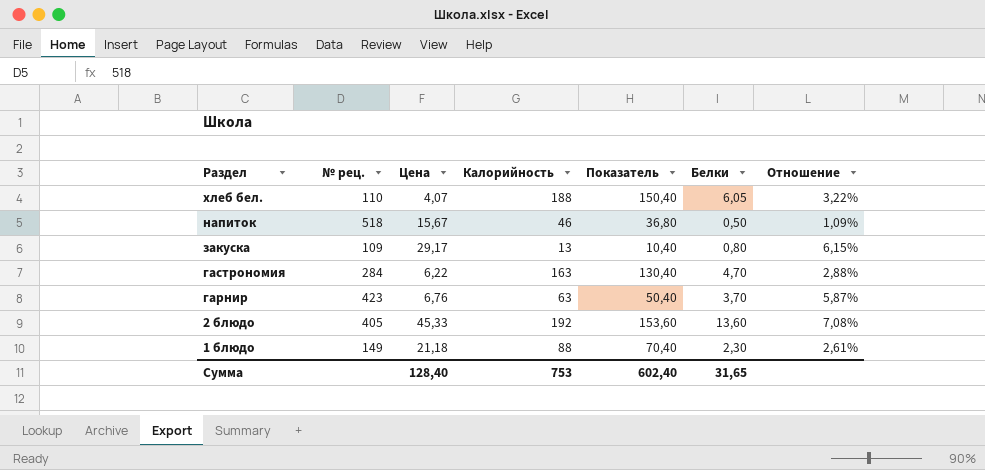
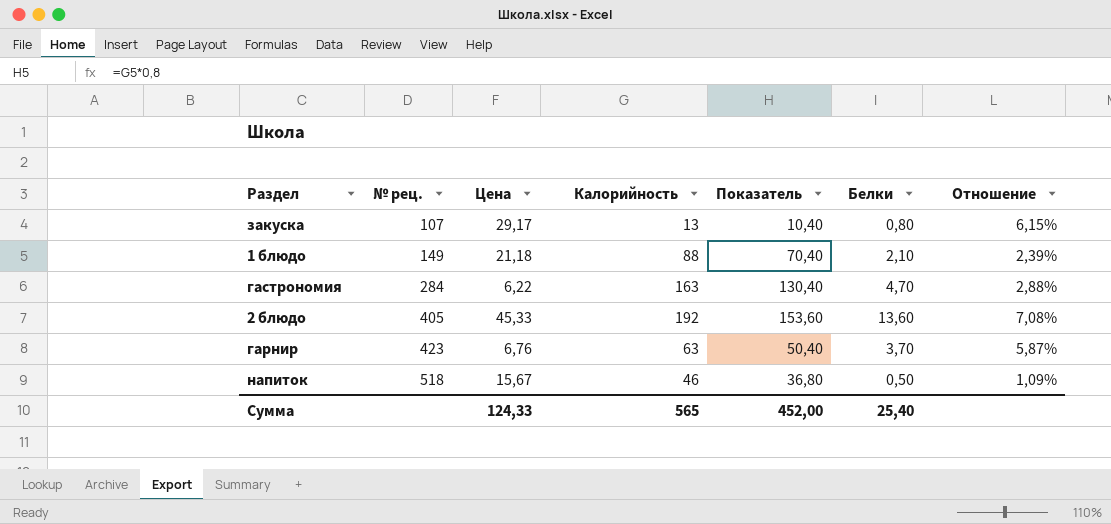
row order: Раздел descending -> № рец. ascending
row хлеб бел.: 110 | 4,07 | 188 | 150,40 | 6,05 | 3,22% -> none
закуска | № рец.: 109 -> 107
1 блюдо | Белки: 2,30 -> 2,10
1 блюдо | Отношение: 2,61% -> 2,39%
Сумма | Цена: 128,40 -> 124,33
Сумма | Калорийность: 753 -> 565
Сумма | Показатель: 602,40 -> 452,00
Сумма | Белки: 31,65 -> 25,40

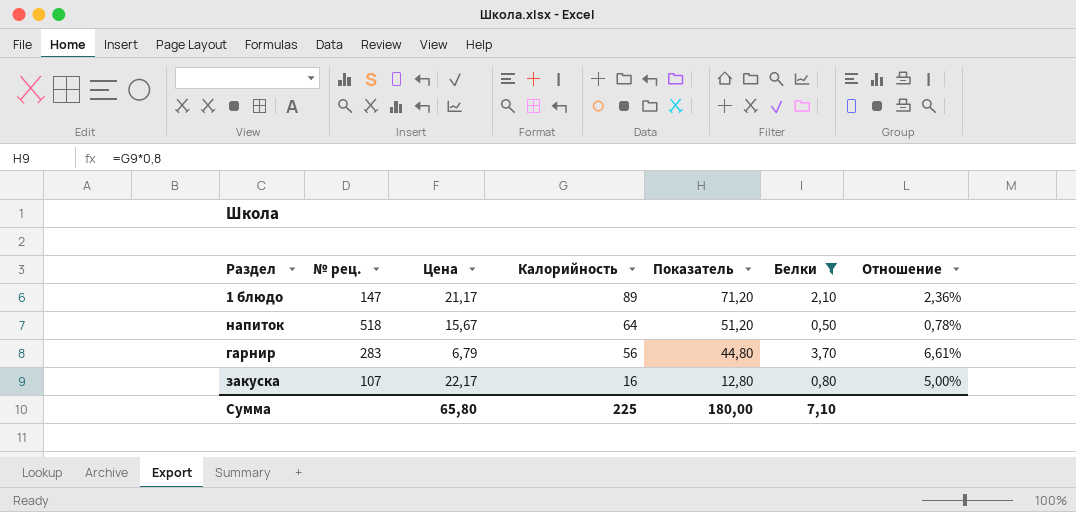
filter: none -> Белки <= 3,70
row order: № рец. ascending -> Калорийность descending
1 блюдо | № рец.: 149 -> 147
1 блюдо | Цена: 21,18 -> 21,17
1 блюдо | Калорийность: 88 -> 89
1 блюдо | Показатель: 70,40 -> 71,20
1 блюдо | Отношение: 2,39% -> 2,36%
напиток | Калорийность: 46 -> 64
напиток | Показатель: 36,80 -> 51,20
напиток | Отношение: 1,09% -> 0,78%
гарнир | № рец.: 423 -> 283
гарнир | Цена: 6,76 -> 6,79
гарнир | Калорийность: 63 -> 56
гарнир | Показатель: 50,40 -> 44,80
гарнир | Отношение: 5,87% -> 6,61%
закуска | Цена: 29,17 -> 22,17
закуска | Калорийность: 13 -> 16
закуска | Показатель: 10,40 -> 12,80
закуска | Отношение: 6,15% -> 5,00%
Сумма | Цена: 124,33 -> 65,80
Сумма | Калорийность: 565 -> 225
Сумма | Показатель: 452,00 -> 180,00
Сумма | Белки: 25,40 -> 7,10

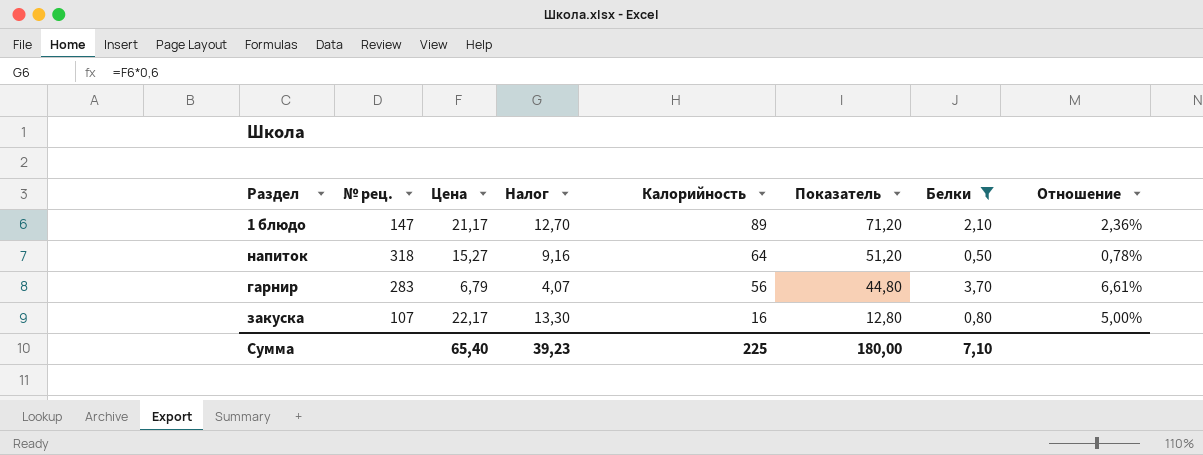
column Налог | formula: none -> [Цена] * 0,6
напиток | № рец.: 518 -> 318
напиток | Цена: 15,67 -> 15,27
Сумма | Цена: 65,80 -> 65,40

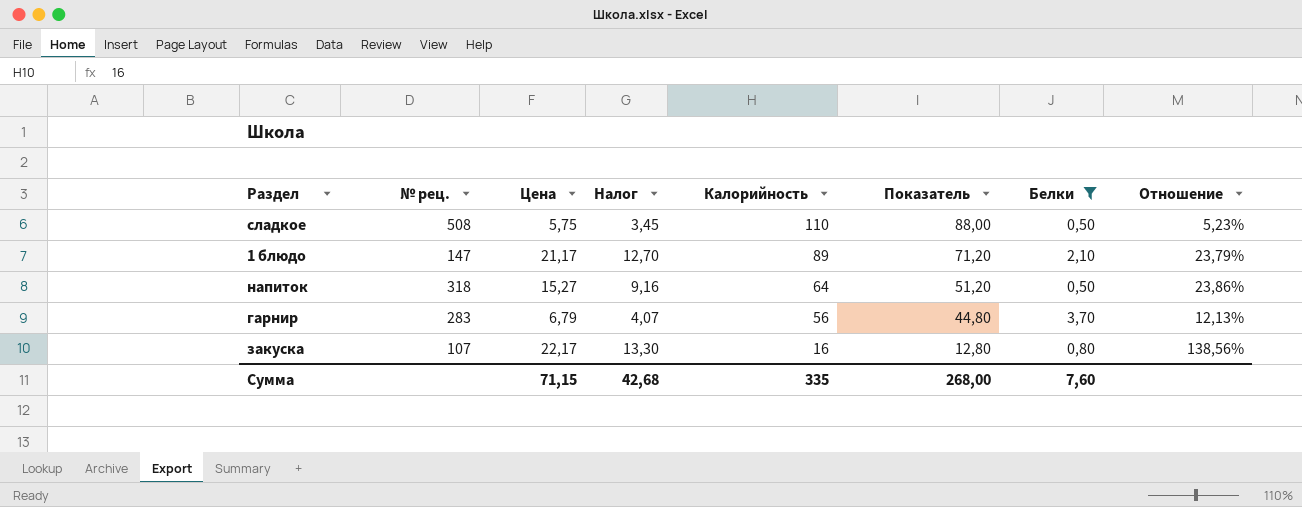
column Отношение | formula: [Белки] / [Калорийность] -> [Цена] / [Калорийность]
row сладкое: none -> 508 | 5,75 | 3,45 | 110 | 88,00 | 0,50 | 5,23%
Сумма | Цена: 65,40 -> 71,15
Сумма | Налог: 39,23 -> 42,68
Сумма | Калорийность: 225 -> 335
Сумма | Показатель: 180,00 -> 268,00
Сумма | Белки: 7,10 -> 7,60

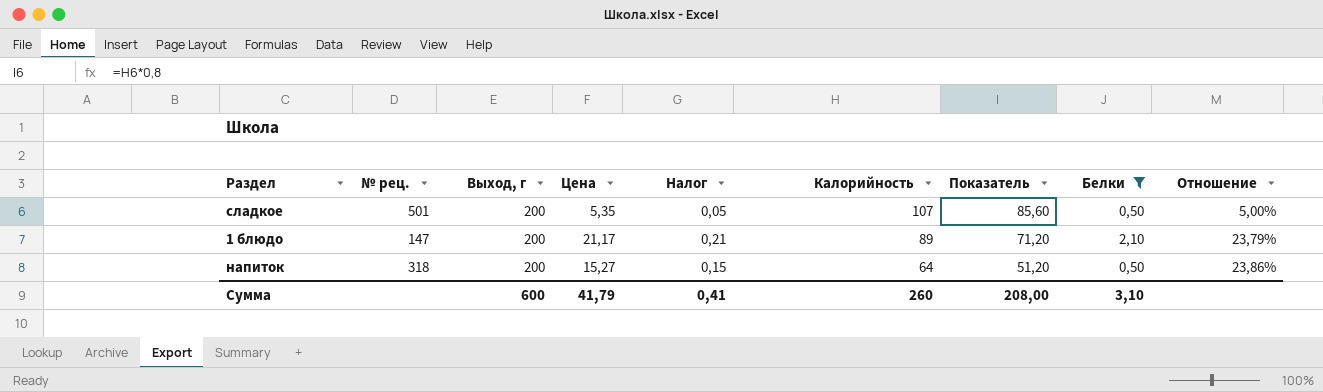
column Выход, г | position: none -> 3
column Налог | formula: [Цена] * 0,6 -> [Цена] * 0,01
row гарнир: 283 | 6,79 | 4,07 | 56 | 44,80 | 3,70 | 12,13% -> none
row закуска: 107 | 22,17 | 13,30 | 16 | 12,80 | 0,80 | 138,56% -> none
сладкое | № рец.: 508 -> 501
сладкое | Цена: 5,75 -> 5,35
сладкое | Калорийность: 110 -> 107
сладкое | Показатель: 88,00 -> 85,60
сладкое | Отношение: 5,23% -> 5,00%
Сумма | Цена: 71,15 -> 41,79
Сумма | Налог: 42,68 -> 0,41
Сумма | Калорийность: 335 -> 260
Сумма | Показатель: 268,00 -> 208,00
Сумма | Белки: 7,60 -> 3,10

